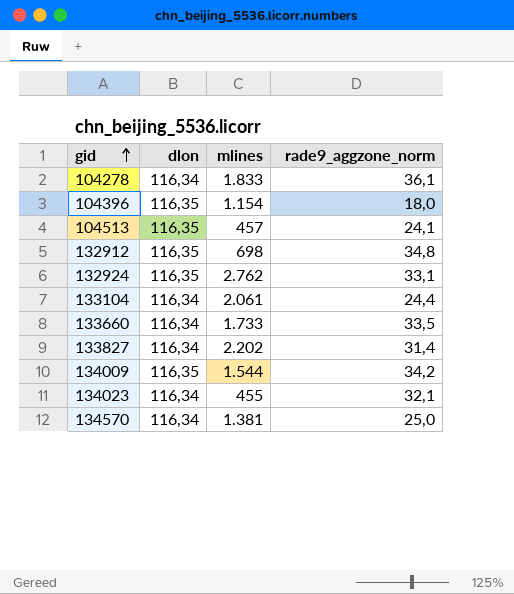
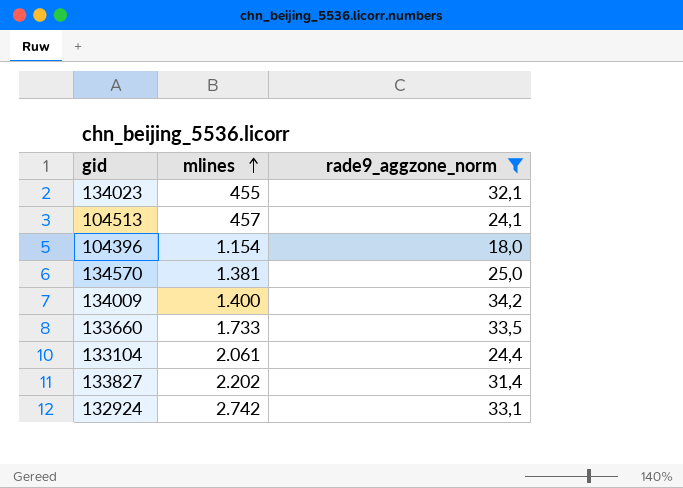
filter: none -> rade9_aggzone_norm <= 34,2
row order: gid ascending -> mlines ascending
column dlon | position: 2 -> none
134009 | mlines: 1.544 -> 1.400
132924 | mlines: 2.762 -> 2.742

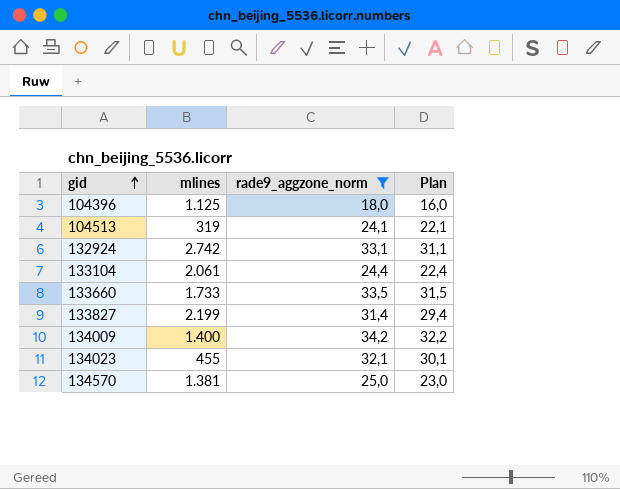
row order: mlines ascending -> gid ascending
column Plan | formula: none -> [rade9_aggzone_norm] - 2
104396 | mlines: 1.154 -> 1.125
104513 | mlines: 457 -> 319
133827 | mlines: 2.202 -> 2.199

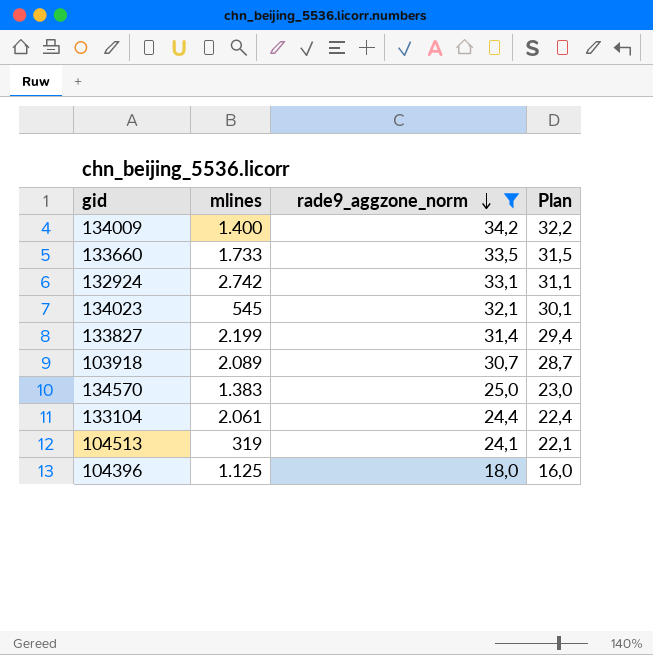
row order: gid ascending -> rade9_aggzone_norm descending
134023 | mlines: 455 -> 545
row 103918: none -> 2.089 | 30,7 | 28,7
134570 | mlines: 1.381 -> 1.383

